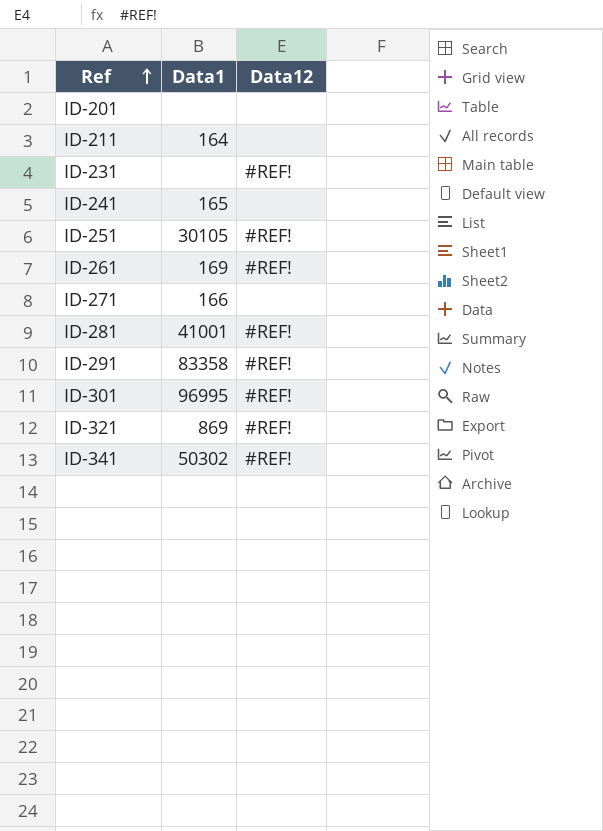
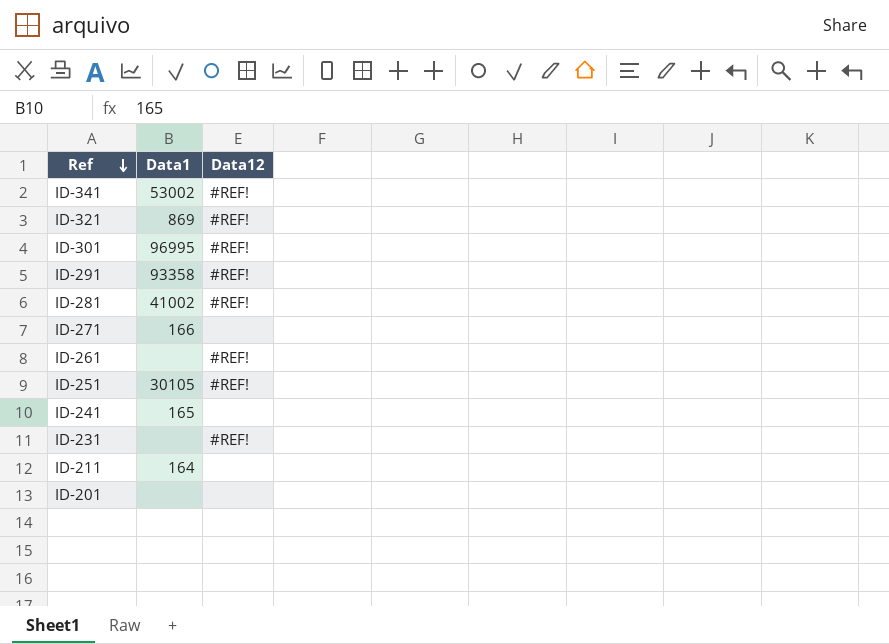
row order: Ref ascending -> Ref descending
ID-341 | Data1: 50302 -> 53002
ID-291 | Data1: 83358 -> 93358
ID-281 | Data1: 41001 -> 41002
ID-261 | Data1: 169 -> none

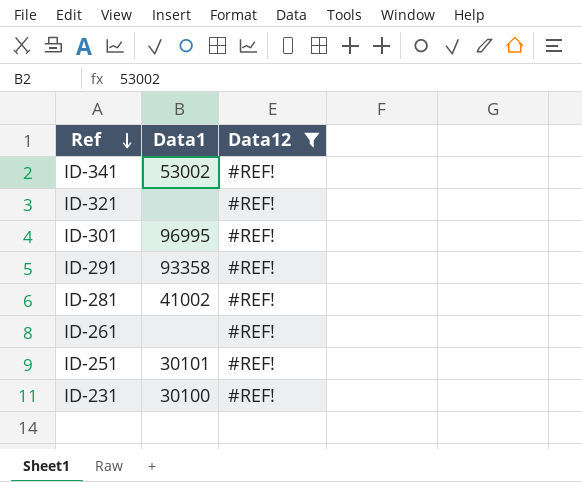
filter: none -> Data12 = #REF!
ID-321 | Data1: 869 -> none
ID-251 | Data1: 30105 -> 30101
ID-231 | Data1: none -> 30100

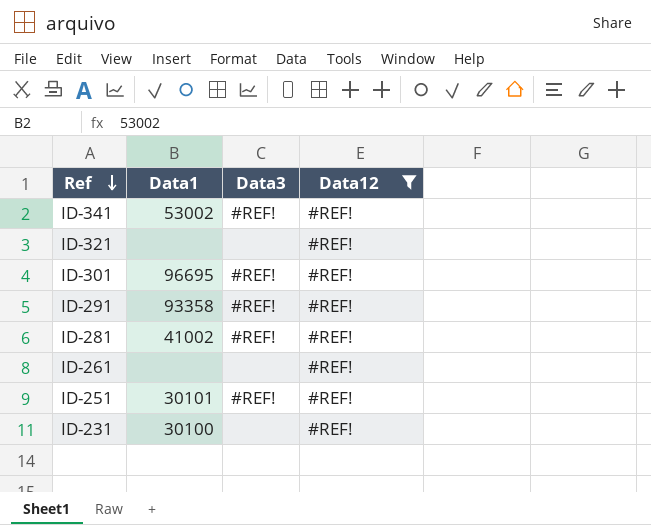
column Data3 | position: none -> 3
ID-301 | Data1: 96995 -> 96695

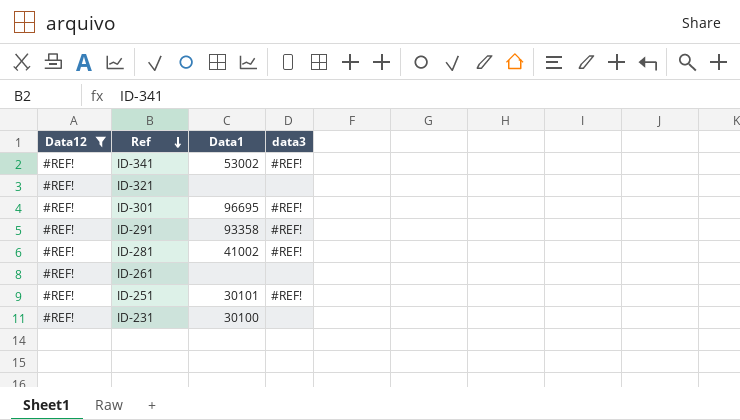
column Data12 | position: 4 -> 1
column name: Data3 -> data3

